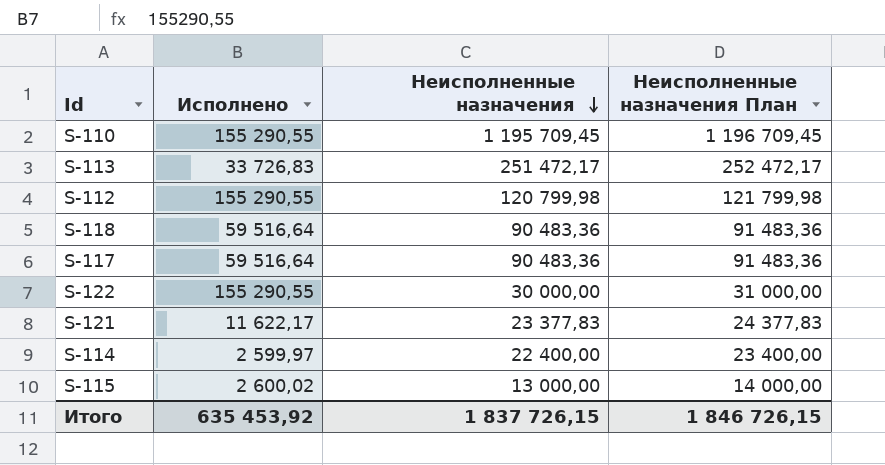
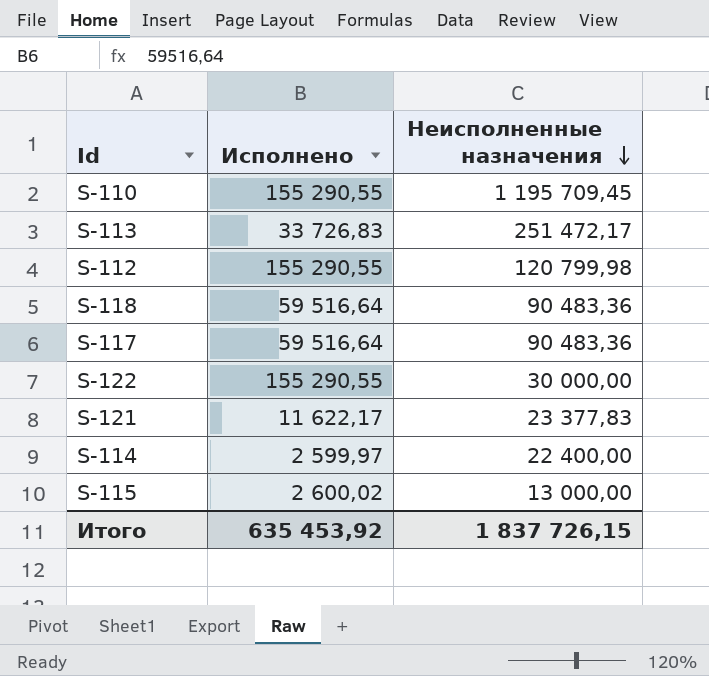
column Неисполненные назначения План | formula: [Неисполненные назначения] + 1000 -> none

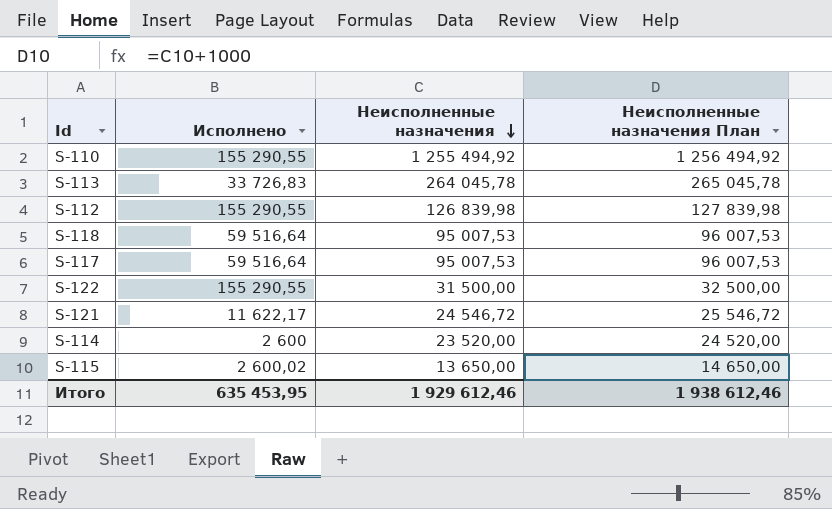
column Неисполненные назначения План | formula: none -> [Неисполненные назначения] + 1000
S-110 | Неисполненные назначения: 1 195 709,45 -> 1 255 494,92
S-113 | Неисполненные назначения: 251 472,17 -> 264 045,78
S-112 | Неисполненные назначения: 120 799,98 -> 126 839,98
S-118 | Неисполненные назначения: 90 483,36 -> 95 007,53
S-117 | Неисполненные назначения: 90 483,36 -> 95 007,53
S-122 | Неисполненные назначения: 30 000,00 -> 31 500,00
S-121 | Неисполненные назначения: 23 377,83 -> 24 546,72
S-114 | Исполнено: 2 599,97 -> 2 600
S-114 | Неисполненные назначения: 22 400,00 -> 23 520,00
S-115 | Неисполненные назначения: 13 000,00 -> 13 650,00
Итого | Исполнено: 635 453,92 -> 635 453,95
Итого | Неисполненные назначения: 1 837 726,15 -> 1 929 612,46

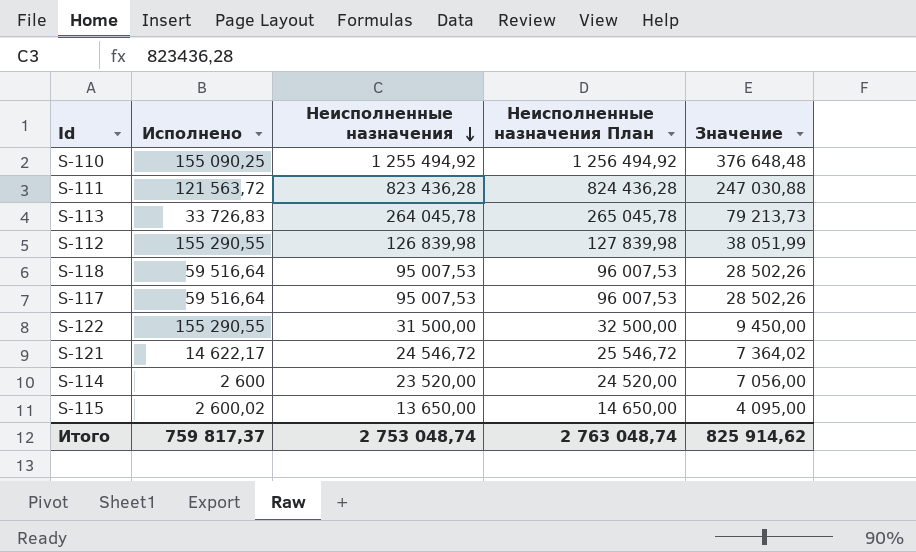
column Значение | formula: none -> [Неисполненные назначения] * 0,3
S-110 | Исполнено: 155 290,55 -> 155 090,25
row S-111: none -> 121 563,72 | 823 436,28 | 824 436,28 | 247 030,88
S-121 | Исполнено: 11 622,17 -> 14 622,17
Итого | Исполнено: 635 453,95 -> 759 817,37
Итого | Неисполненные назначения: 1 929 612,46 -> 2 753 048,74
Итого | Неисполненные назначения План: 1 938 612,46 -> 2 763 048,74

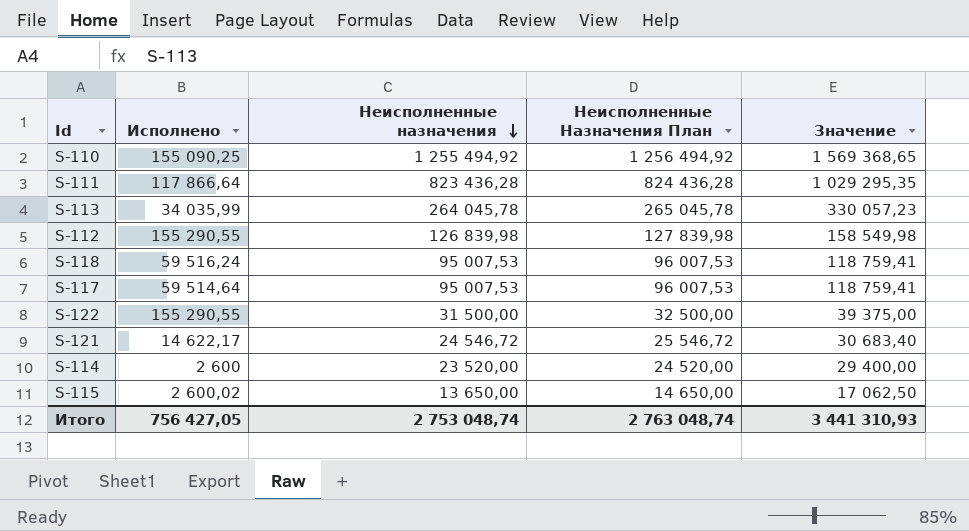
column name: Неисполненные назначения План -> Неисполненные Назначения План
column Значение | formula: [Неисполненные назначения] * 0,3 -> [Неисполненные назначения] * 1,25
S-111 | Исполнено: 121 563,72 -> 117 866,64
S-113 | Исполнено: 33 726,83 -> 34 035,99
S-118 | Исполнено: 59 516,64 -> 59 516,24
S-117 | Исполнено: 59 516,64 -> 59 514,64
Итого | Исполнено: 759 817,37 -> 756 427,05
Итого | Значение: 825 914,62 -> 3 441 310,93

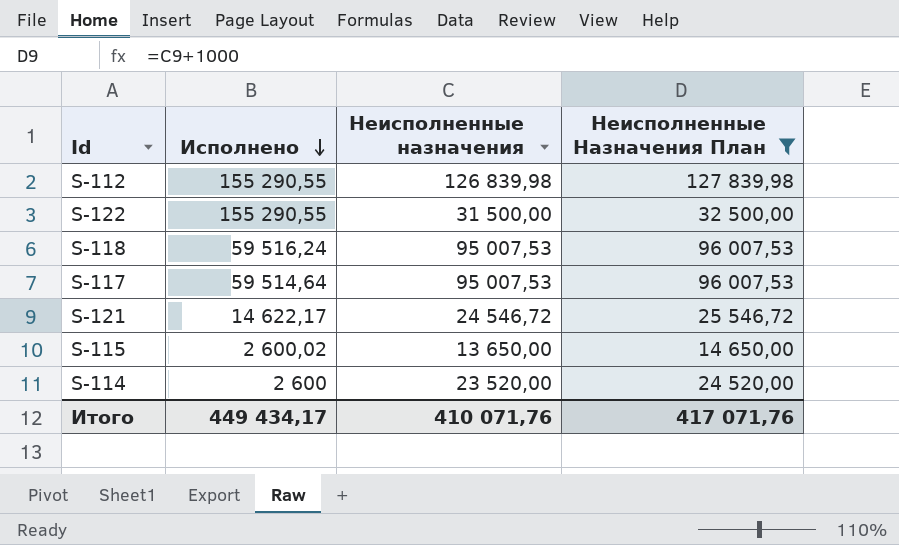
filter: none -> Неисполненные Назначения План <= 127 839,98
row order: Неисполненные назначения descending -> Исполнено descending
column Значение | formula: [Неисполненные назначения] * 1,25 -> none
Итого | Исполнено: 756 427,05 -> 449 434,17
Итого | Неисполненные назначения: 2 753 048,74 -> 410 071,76
Итого | Неисполненные Назначения План: 2 763 048,74 -> 417 071,76

